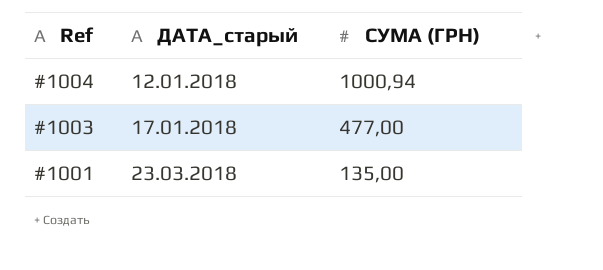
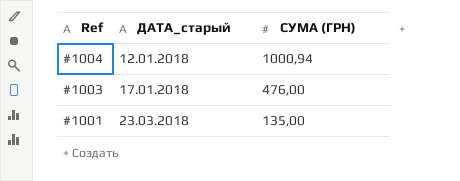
#1003 | СУМА (ГРН): 477,00 -> 476,00

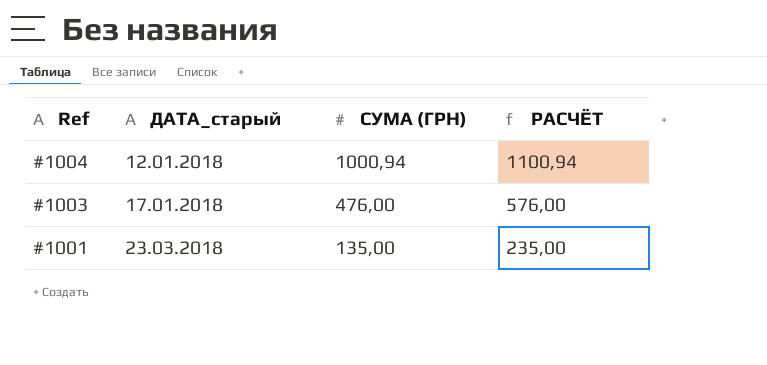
column РАСЧЁТ | formula: none -> [СУМА (ГРН)] + 100

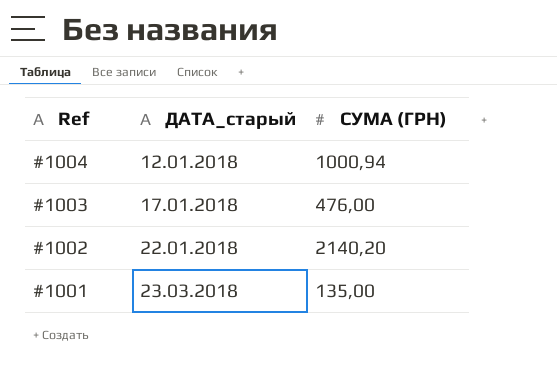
column РАСЧЁТ | formula: [СУМА (ГРН)] + 100 -> none
row #1002: none -> 22.01.2018 | 2140,20

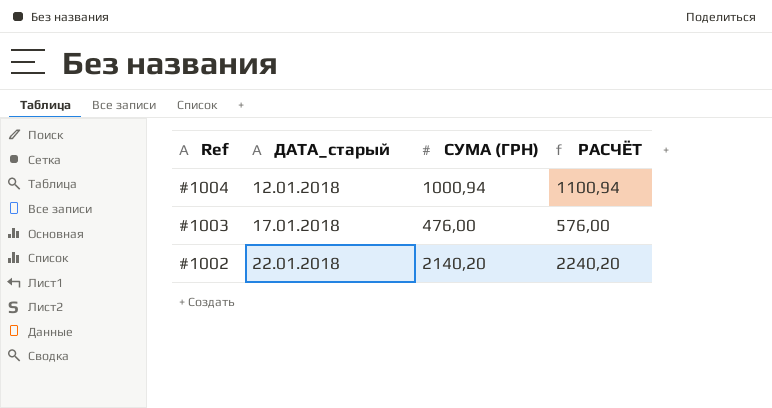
column РАСЧЁТ | formula: none -> [СУМА (ГРН)] + 100
row #1001: 23.03.2018 | 135,00 -> none

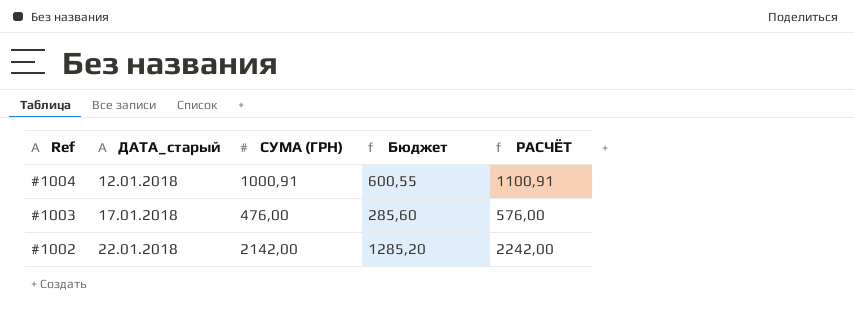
column Бюджет | formula: none -> [СУМА (ГРН)] * 0,6
#1004 | СУМА (ГРН): 1000,94 -> 1000,91
#1004 | РАСЧЁТ: 1100,94 -> 1100,91
#1002 | СУМА (ГРН): 2140,20 -> 2142,00
#1002 | РАСЧЁТ: 2240,20 -> 2242,00

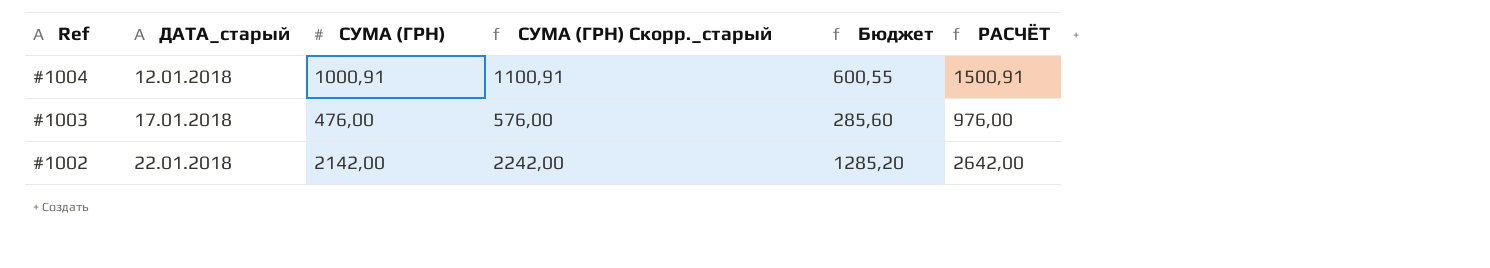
column СУМА (ГРН) Скорр._старый | formula: none -> [СУМА (ГРН)] + 100
column РАСЧЁТ | formula: [СУМА (ГРН)] + 100 -> [СУМА (ГРН)] + 500

